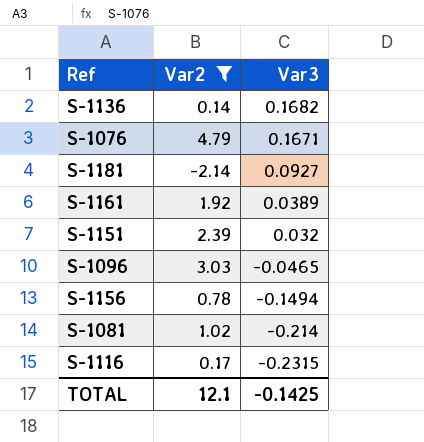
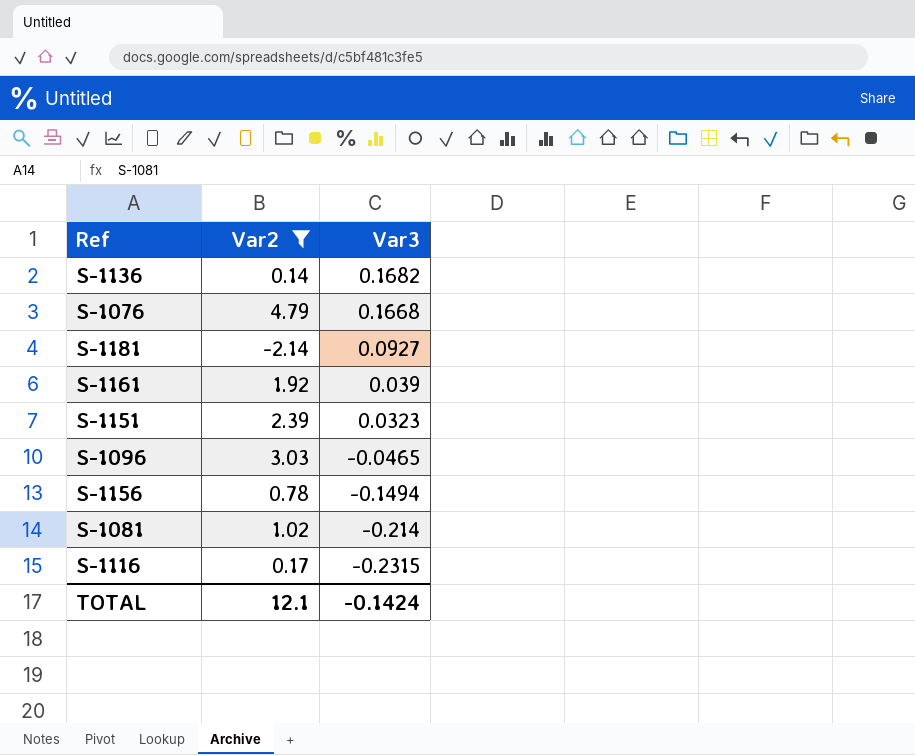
S-1076 | Var3: 0.1671 -> 0.1668
S-1161 | Var3: 0.0389 -> 0.039
S-1151 | Var3: 0.032 -> 0.0323
TOTAL | Var3: -0.1425 -> -0.1424

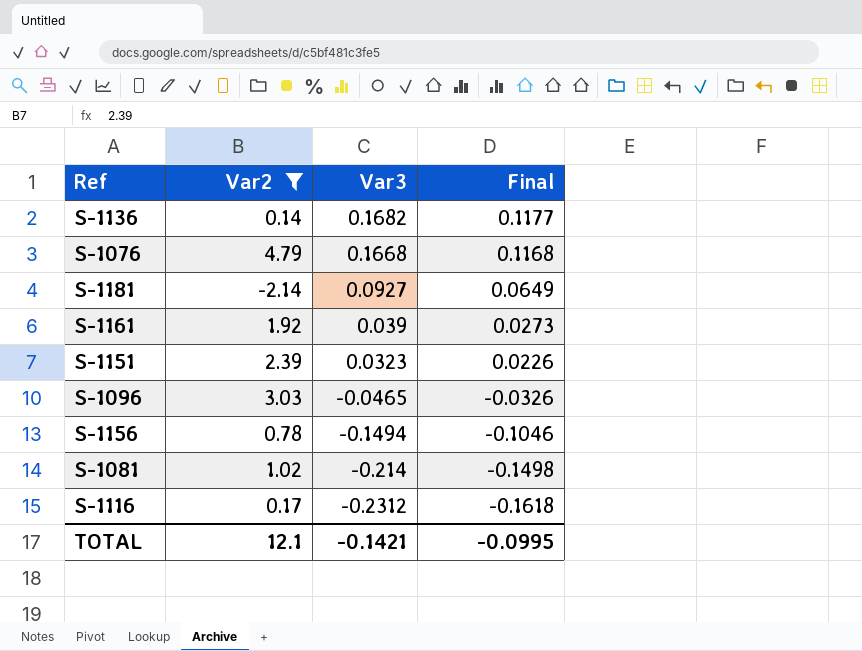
column Final | formula: none -> [Var3] * 0.7
S-1116 | Var3: -0.2315 -> -0.2312
TOTAL | Var3: -0.1424 -> -0.1421

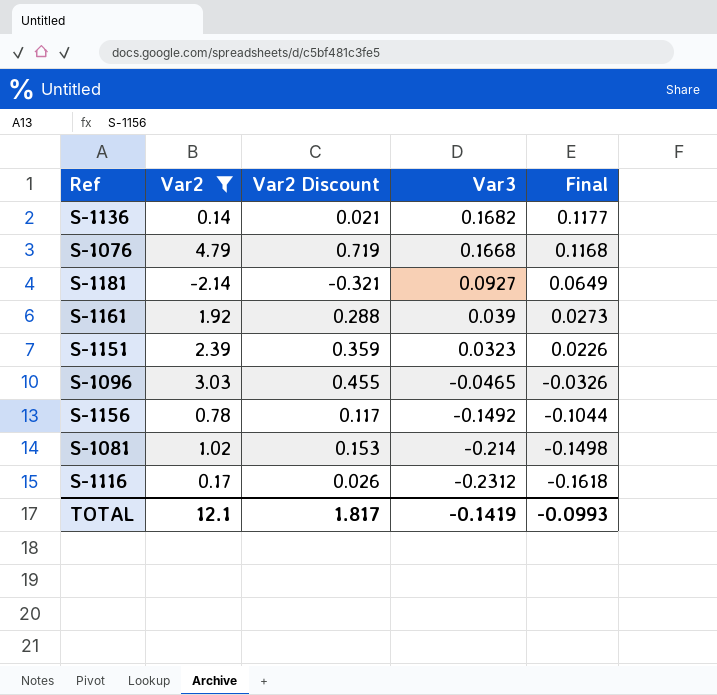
column Var2 Discount | formula: none -> [Var2] * 0.15
S-1156 | Var3: -0.1494 -> -0.1492
S-1156 | Final: -0.1046 -> -0.1044
TOTAL | Var3: -0.1421 -> -0.1419
TOTAL | Final: -0.0995 -> -0.0993

